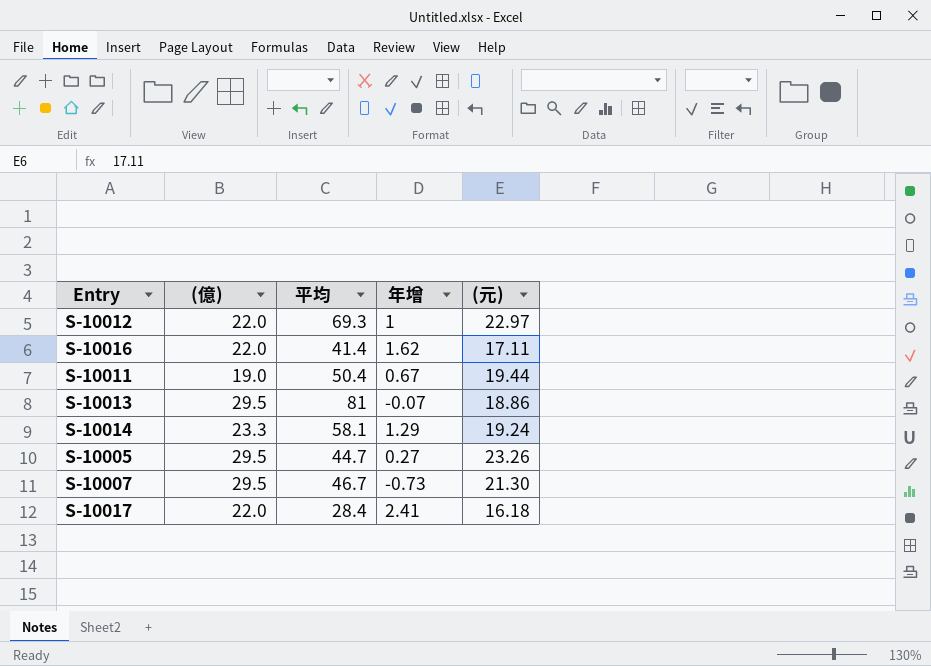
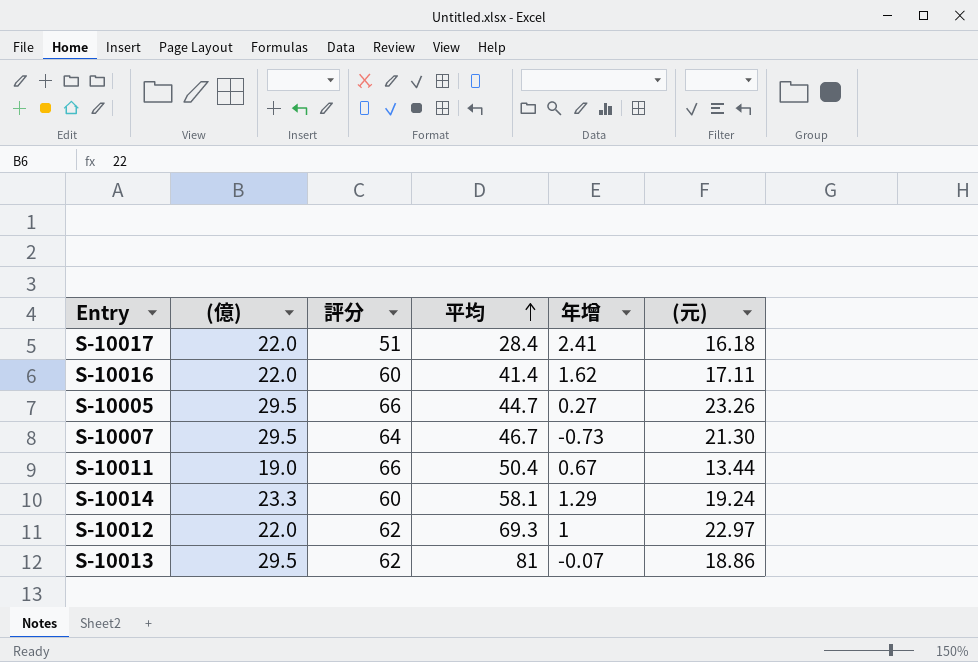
row order: none -> 平均 ascending
column 評分 | position: none -> 3
S-10011 | (元): 19.44 -> 13.44

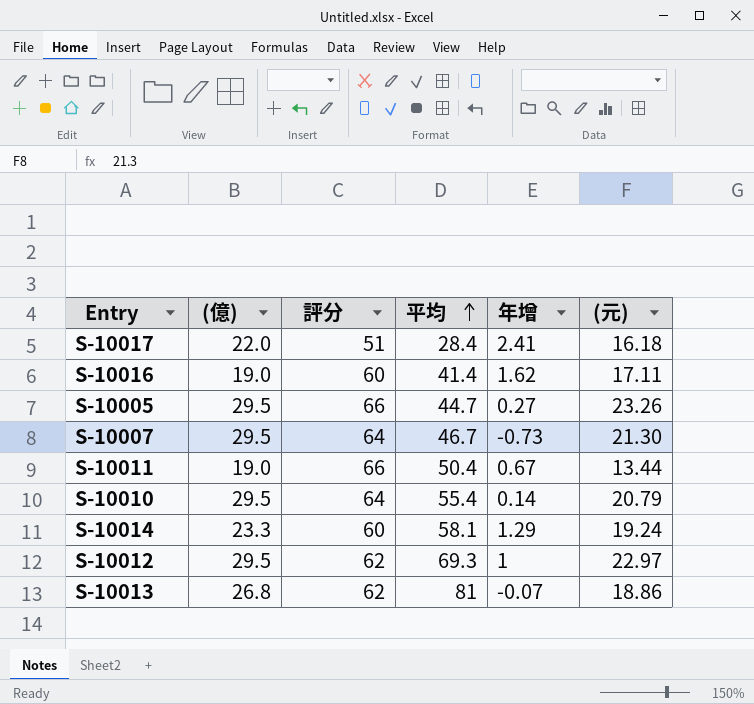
S-10016 | (億): 22.0 -> 19.0
row S-10010: none -> 29.5 | 64 | 55.4 | 0.14 | 20.79
S-10012 | (億): 22.0 -> 29.5
S-10013 | (億): 29.5 -> 26.8

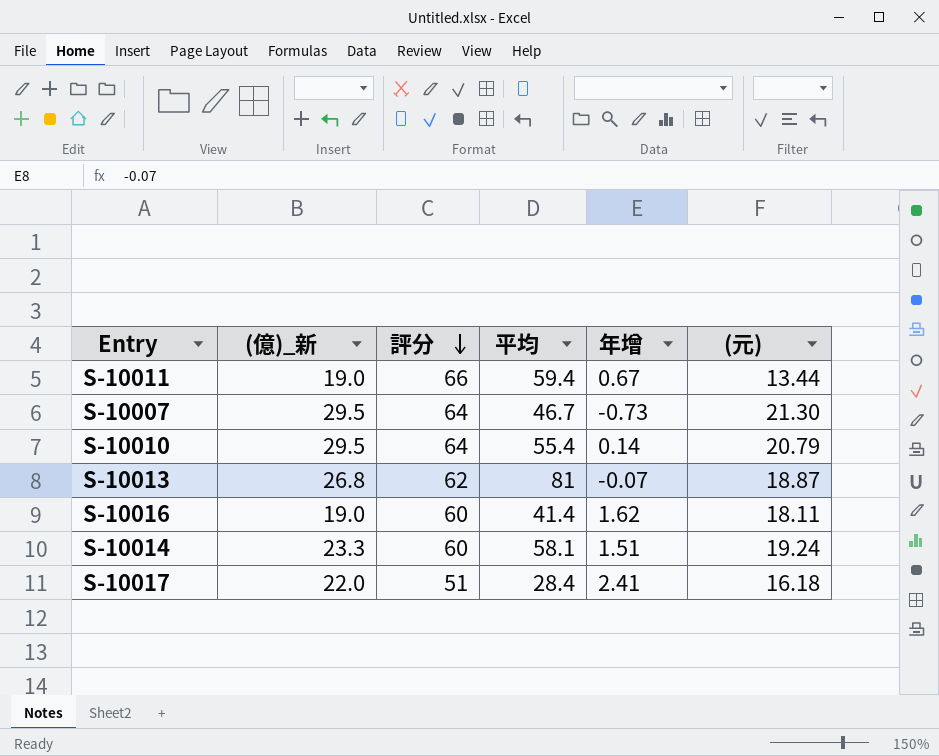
row order: 平均 ascending -> 評分 descending
column name: (億) -> (億)_新
row S-10005: 29.5 | 66 | 44.7 | 0.27 | 23.26 -> none
row S-10012: 29.5 | 62 | 69.3 | 1 | 22.97 -> none
S-10011 | 平均: 50.4 -> 59.4
S-10013 | (元): 18.86 -> 18.87
S-10016 | (元): 17.11 -> 18.11
S-10014 | 年增: 1.29 -> 1.51

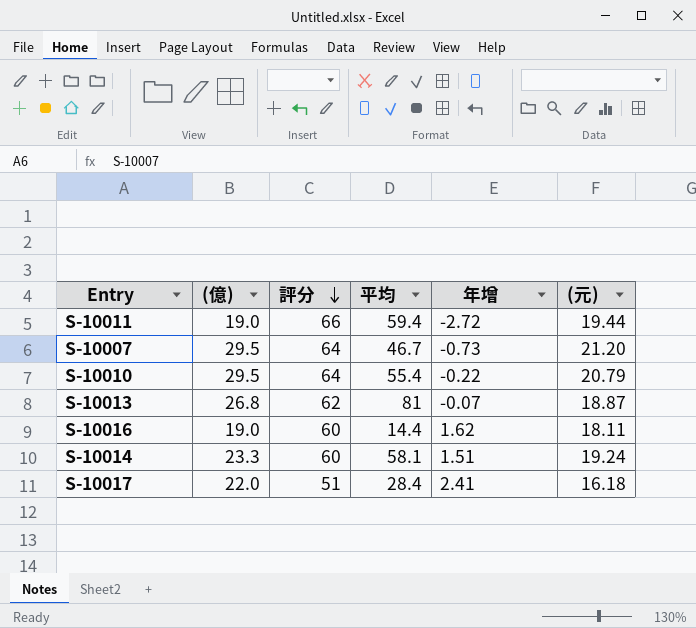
column name: (億)_新 -> (億)
S-10011 | 年增: 0.67 -> -2.72
S-10011 | (元): 13.44 -> 19.44
S-10007 | (元): 21.30 -> 21.20
S-10010 | 年增: 0.14 -> -0.22
S-10016 | 平均: 41.4 -> 14.4

